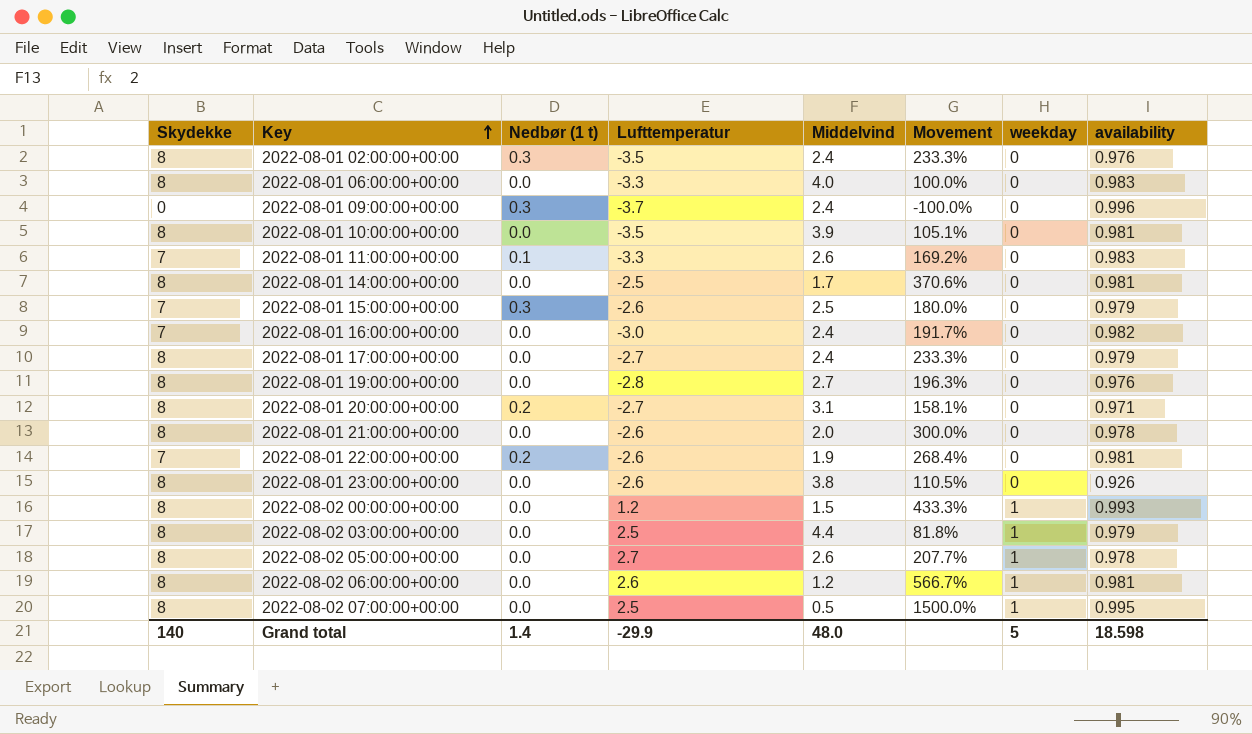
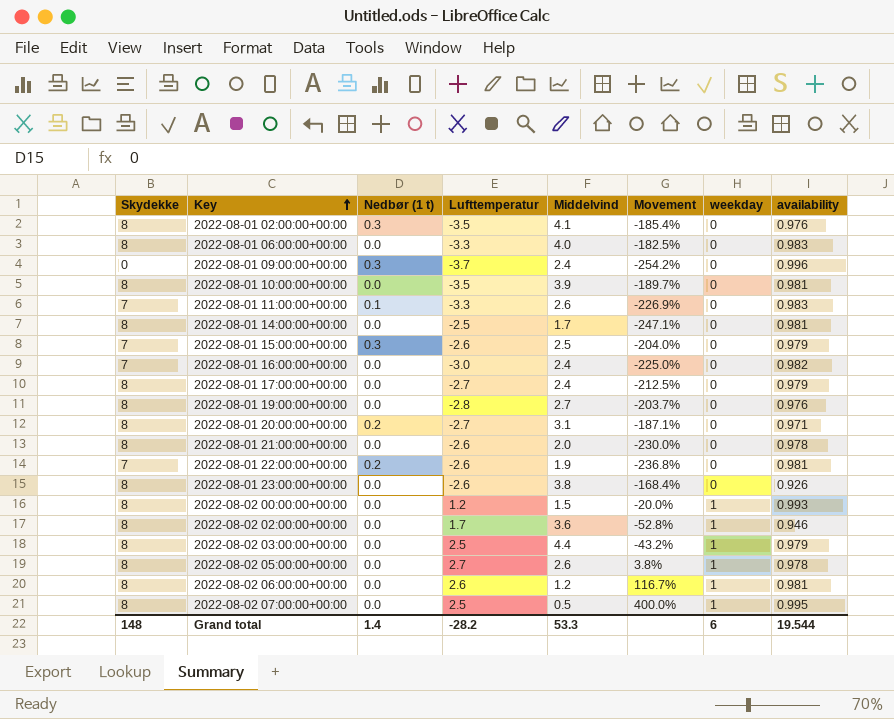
column Movement | formula: ([Skydekke] - [Middelvind]) / [Middelvind] -> ([Lufttemperatur] - [Middelvind]) / [Middelvind]
2022-08-01 02:00:00+00:00 | Middelvind: 2.4 -> 4.1
row 2022-08-02 02:00:00+00:00: none -> 8 | 0.0 | 1.7 | 3.6 | -52.8% | 1 | 0.946
Grand total | Skydekke: 140 -> 148
Grand total | Lufttemperatur: -29.9 -> -28.2
Grand total | Middelvind: 48.0 -> 53.3
Grand total | weekday: 5 -> 6
Grand total | availability: 18.598 -> 19.544

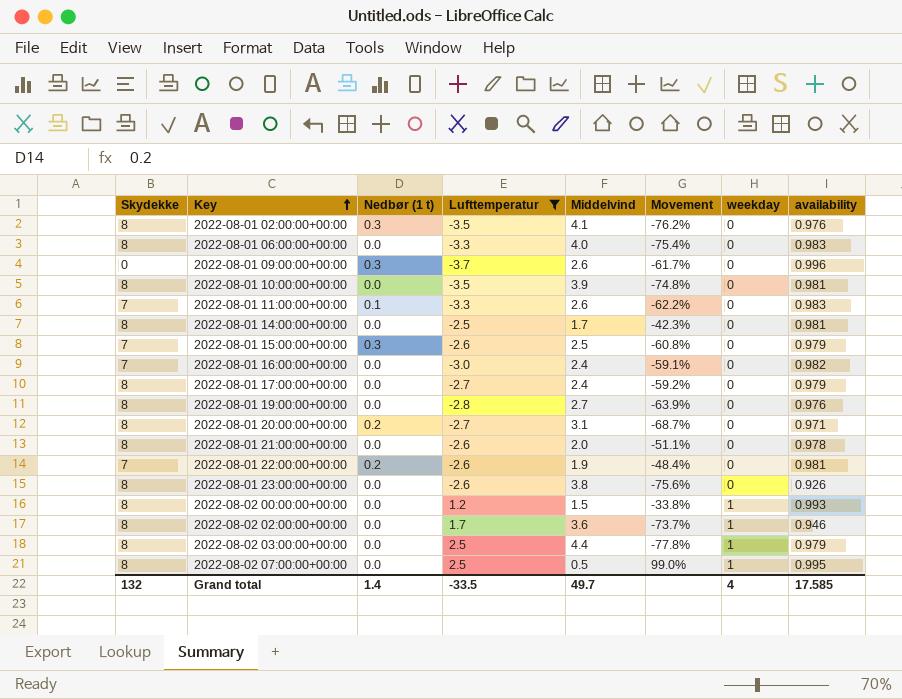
filter: none -> Lufttemperatur <= 2.5
column Movement | formula: ([Lufttemperatur] - [Middelvind]) / [Middelvind] -> ([availability] - [Middelvind]) / [Middelvind]
2022-08-01 09:00:00+00:00 | Middelvind: 2.4 -> 2.6
Grand total | Skydekke: 148 -> 132
Grand total | Lufttemperatur: -28.2 -> -33.5
Grand total | Middelvind: 53.3 -> 49.7
Grand total | weekday: 6 -> 4
Grand total | availability: 19.544 -> 17.585

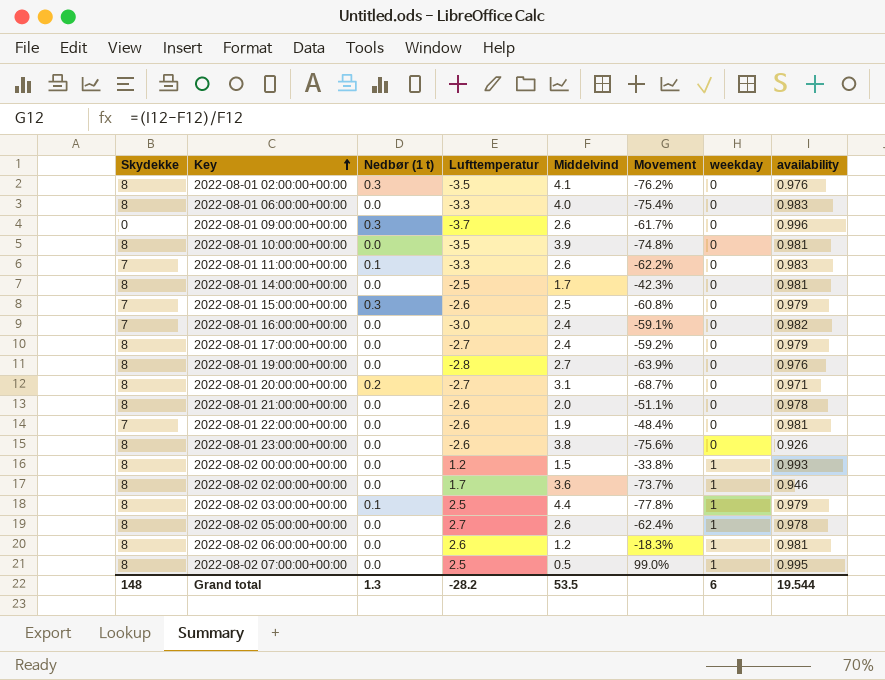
filter: Lufttemperatur <= 2.5 -> none
2022-08-01 22:00:00+00:00 | Nedbør (1 t): 0.2 -> 0.0
2022-08-02 03:00:00+00:00 | Nedbør (1 t): 0.0 -> 0.1
Grand total | Skydekke: 132 -> 148
Grand total | Nedbør (1 t): 1.4 -> 1.3
Grand total | Lufttemperatur: -33.5 -> -28.2
Grand total | Middelvind: 49.7 -> 53.5
Grand total | weekday: 4 -> 6
Grand total | availability: 17.585 -> 19.544

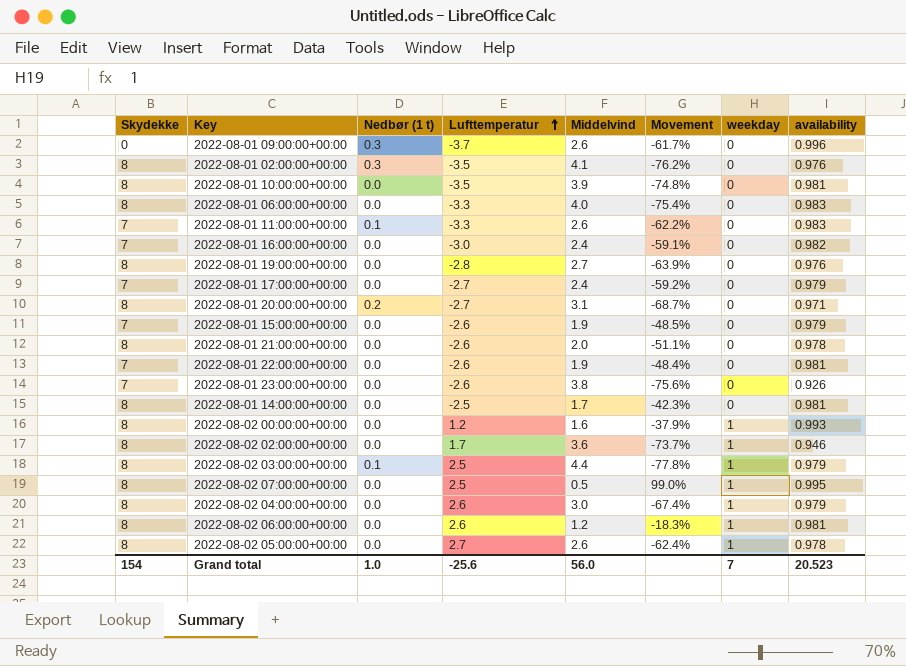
row order: Key ascending -> Lufttemperatur ascending
2022-08-01 17:00:00+00:00 | Skydekke: 8 -> 7
2022-08-01 15:00:00+00:00 | Nedbør (1 t): 0.3 -> 0.0
2022-08-01 15:00:00+00:00 | Middelvind: 2.5 -> 1.9
2022-08-01 15:00:00+00:00 | Movement: -60.8% -> -48.5%
2022-08-01 23:00:00+00:00 | Skydekke: 8 -> 7
2022-08-02 00:00:00+00:00 | Middelvind: 1.5 -> 1.6
2022-08-02 00:00:00+00:00 | Movement: -33.8% -> -37.9%
row 2022-08-02 04:00:00+00:00: none -> 8 | 0.0 | 2.6 | 3.0 | -67.4% | 1 | 0.979
Grand total | Skydekke: 148 -> 154
Grand total | Nedbør (1 t): 1.3 -> 1.0
Grand total | Lufttemperatur: -28.2 -> -25.6
Grand total | Middelvind: 53.5 -> 56.0
Grand total | weekday: 6 -> 7
Grand total | availability: 19.544 -> 20.523

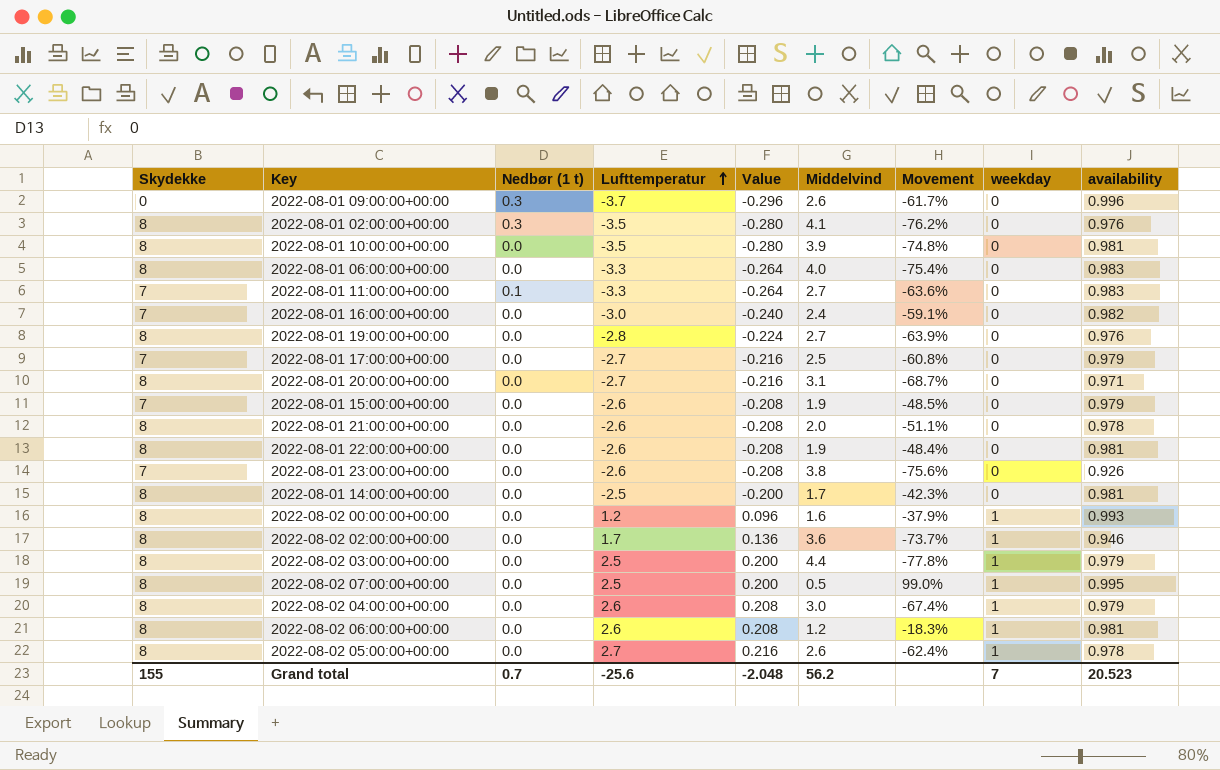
column Value | formula: none -> [Lufttemperatur] * 0.08
2022-08-01 11:00:00+00:00 | Middelvind: 2.6 -> 2.7
2022-08-01 11:00:00+00:00 | Movement: -62.2% -> -63.6%
2022-08-01 17:00:00+00:00 | Middelvind: 2.4 -> 2.5
2022-08-01 17:00:00+00:00 | Movement: -59.2% -> -60.8%
2022-08-01 20:00:00+00:00 | Nedbør (1 t): 0.2 -> 0.0
2022-08-01 22:00:00+00:00 | Skydekke: 7 -> 8
2022-08-02 03:00:00+00:00 | Nedbør (1 t): 0.1 -> 0.0
Grand total | Skydekke: 154 -> 155
Grand total | Nedbør (1 t): 1.0 -> 0.7
Grand total | Middelvind: 56.0 -> 56.2

